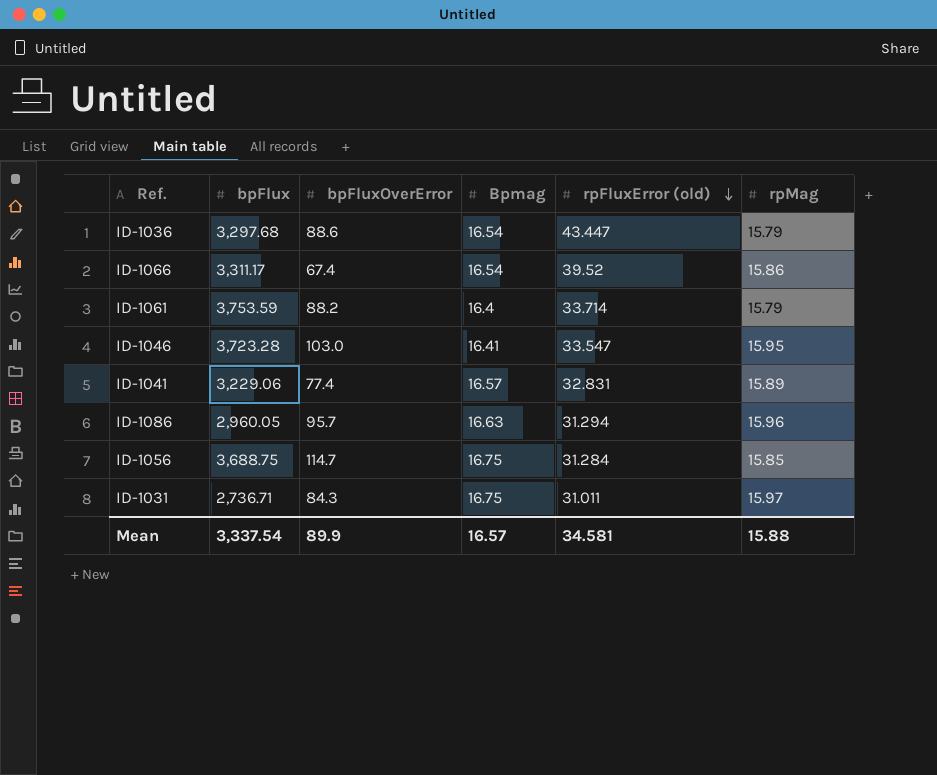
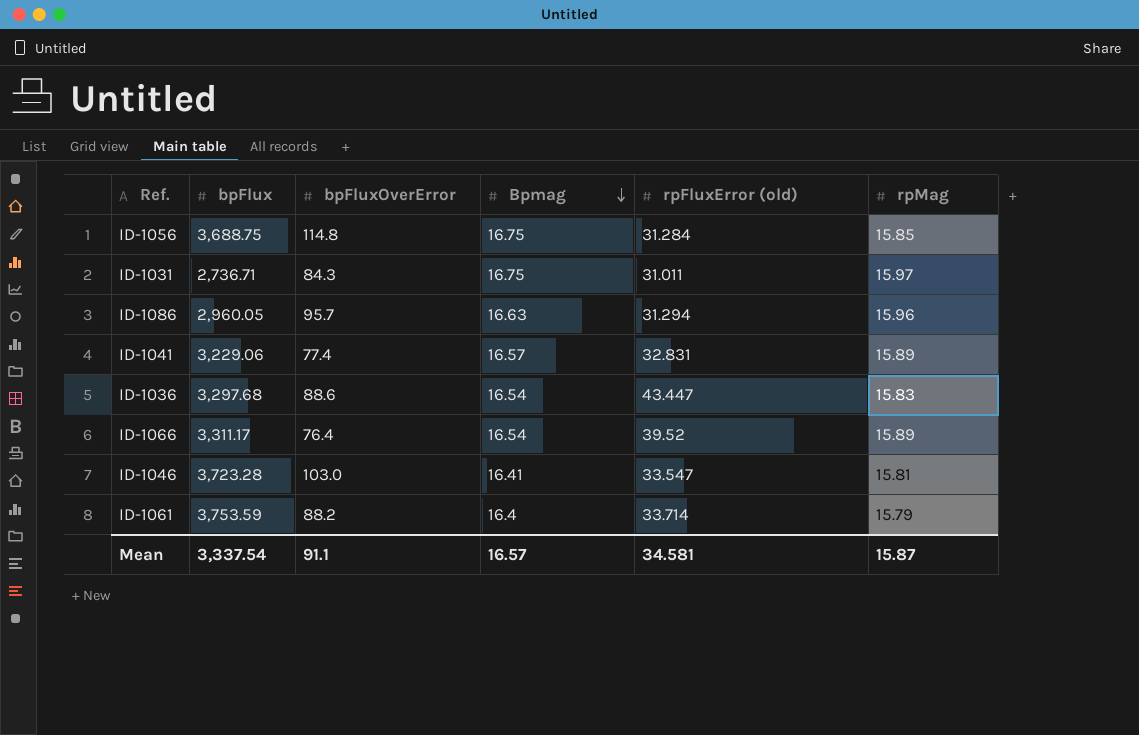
row order: rpFluxError (old) descending -> Bpmag descending
ID-1056 | bpFluxOverError: 114.7 -> 114.8
ID-1036 | rpMag: 15.79 -> 15.83
ID-1066 | bpFluxOverError: 67.4 -> 76.4
ID-1066 | rpMag: 15.86 -> 15.89
ID-1046 | rpMag: 15.95 -> 15.81
Mean | bpFluxOverError: 89.9 -> 91.1
Mean | rpMag: 15.88 -> 15.87

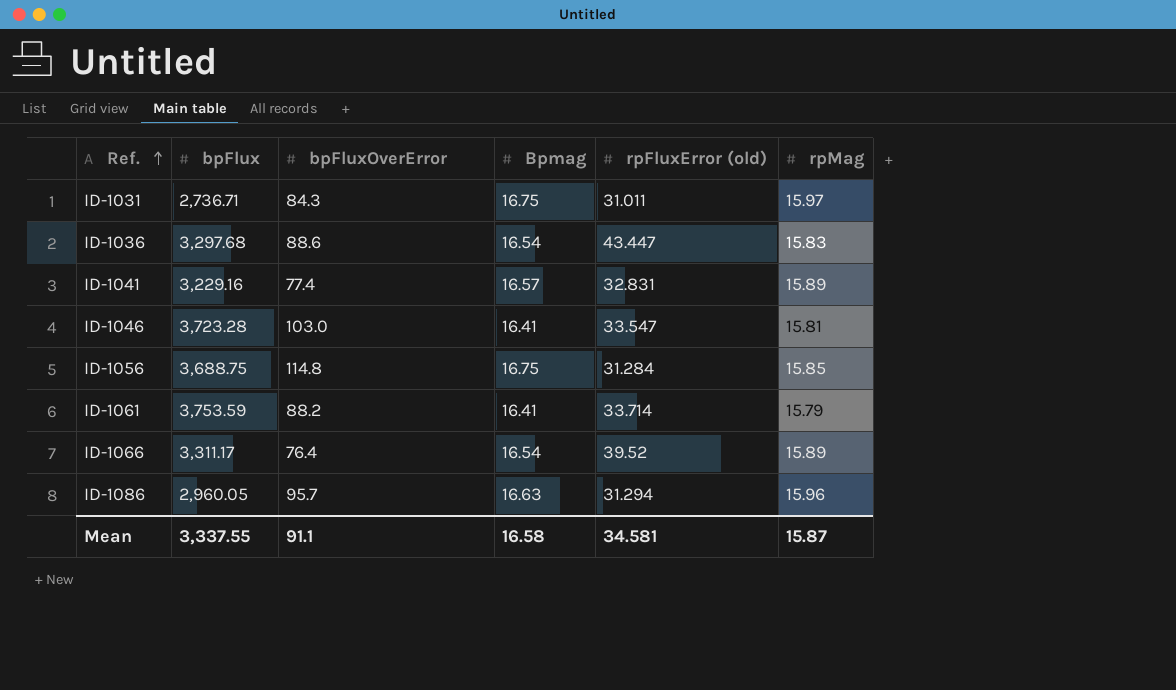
row order: Bpmag descending -> Ref. ascending
ID-1041 | bpFlux: 3,229.06 -> 3,229.16
ID-1061 | Bpmag: 16.4 -> 16.41
Mean | bpFlux: 3,337.54 -> 3,337.55
Mean | Bpmag: 16.57 -> 16.58

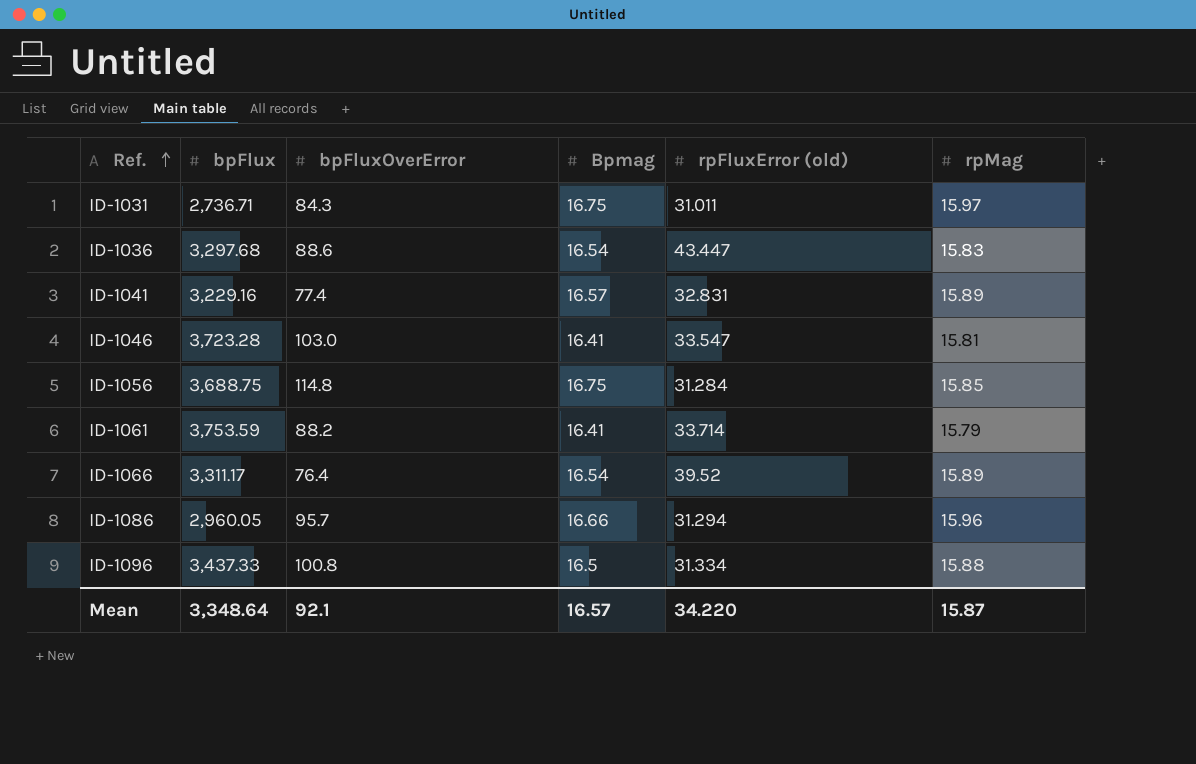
ID-1086 | Bpmag: 16.63 -> 16.66
row ID-1096: none -> 3,437.33 | 100.8 | 16.5 | 31.334 | 15.88
Mean | bpFlux: 3,337.55 -> 3,348.64
Mean | bpFluxOverError: 91.1 -> 92.1
Mean | Bpmag: 16.58 -> 16.57
Mean | rpFluxError (old): 34.581 -> 34.220

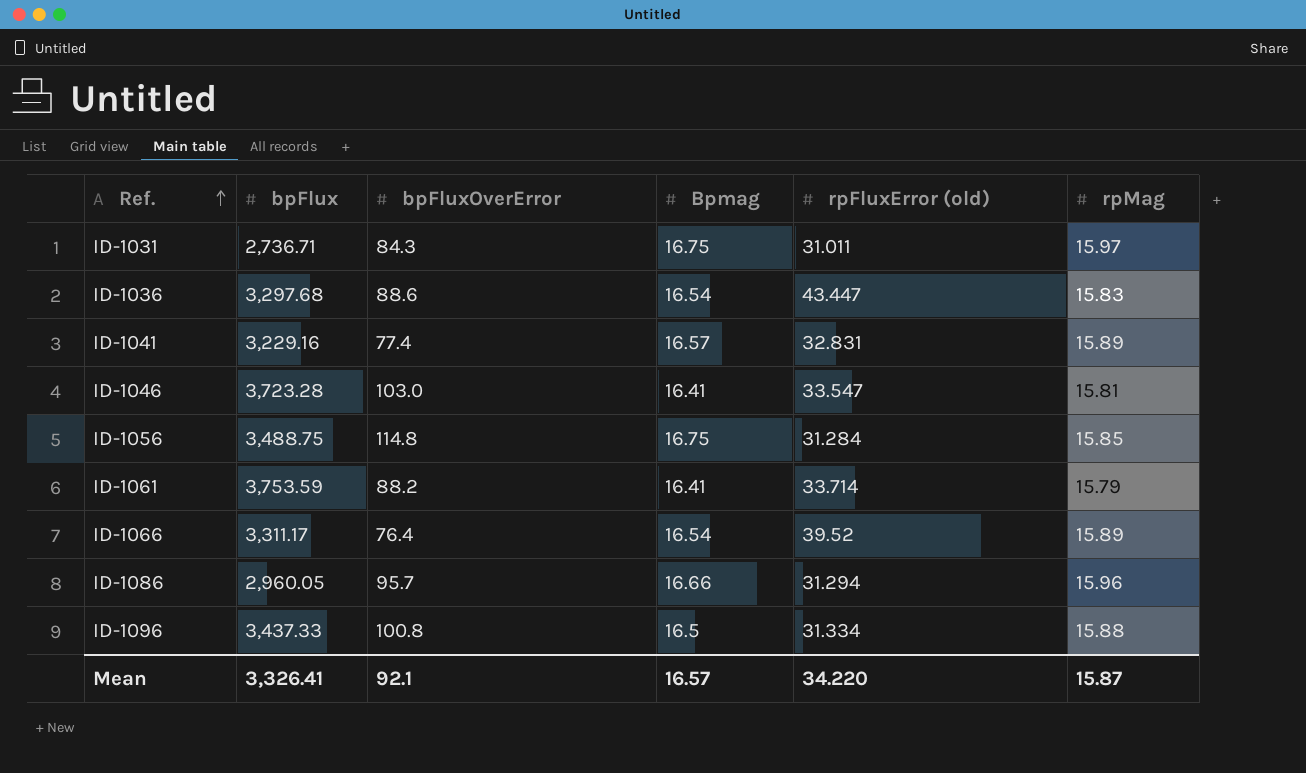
ID-1056 | bpFlux: 3,688.75 -> 3,488.75
Mean | bpFlux: 3,348.64 -> 3,326.41

